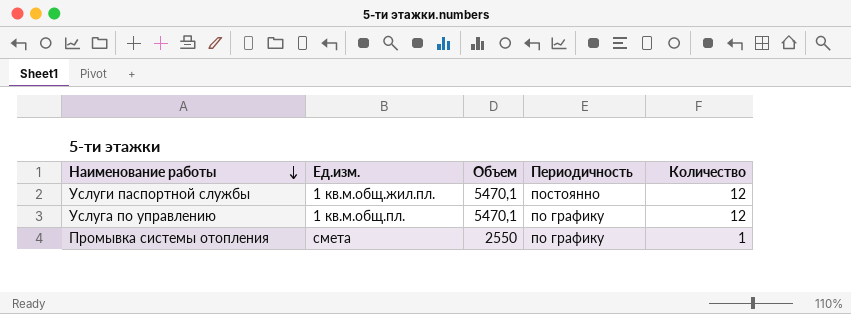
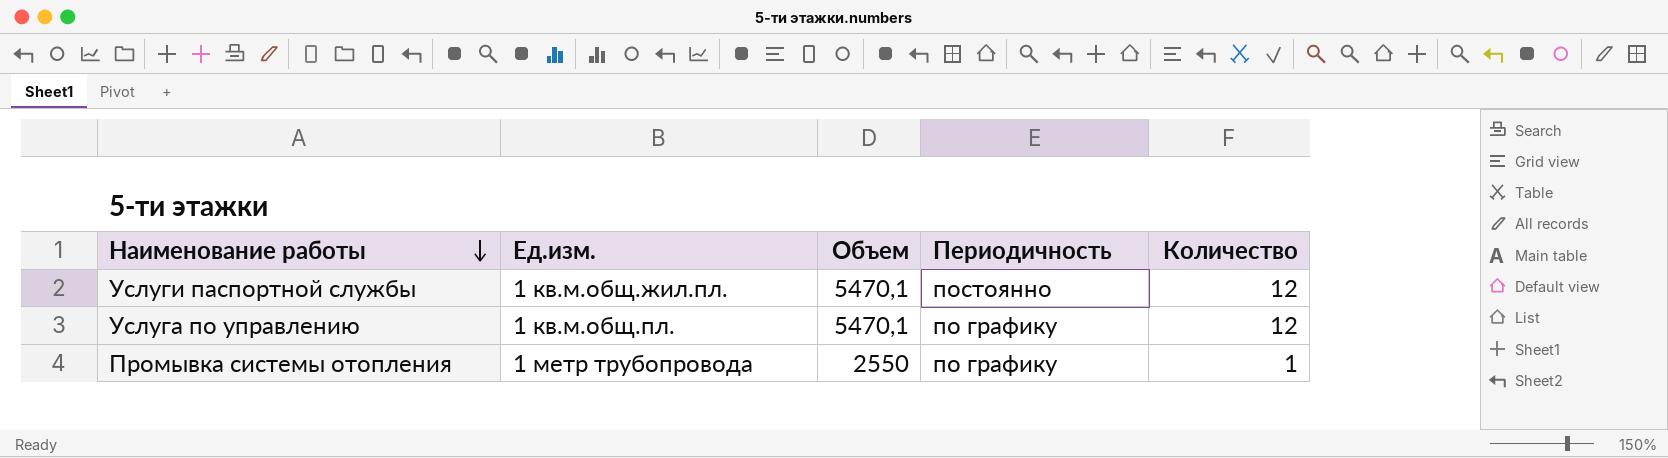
Промывка системы отопления | Ед.изм.: смета -> 1 метр трубопровода

